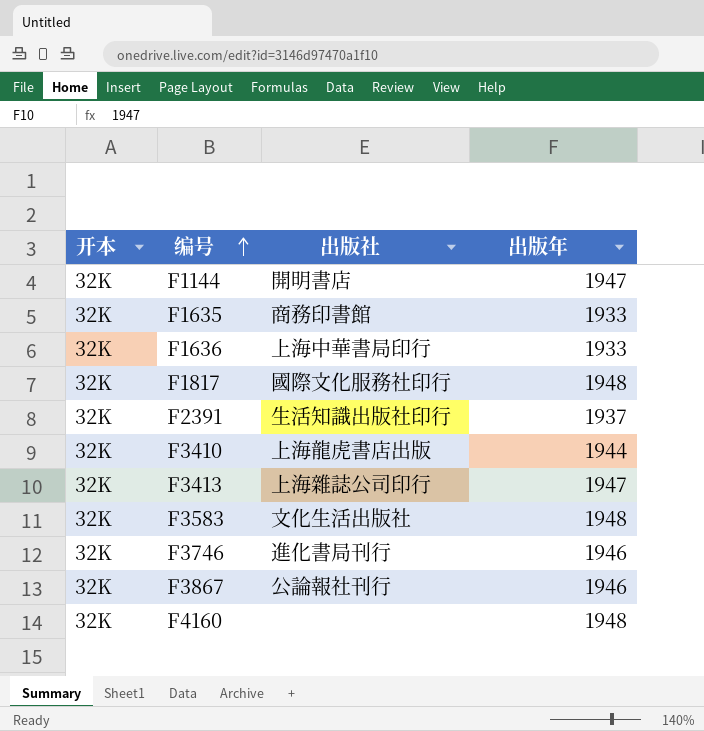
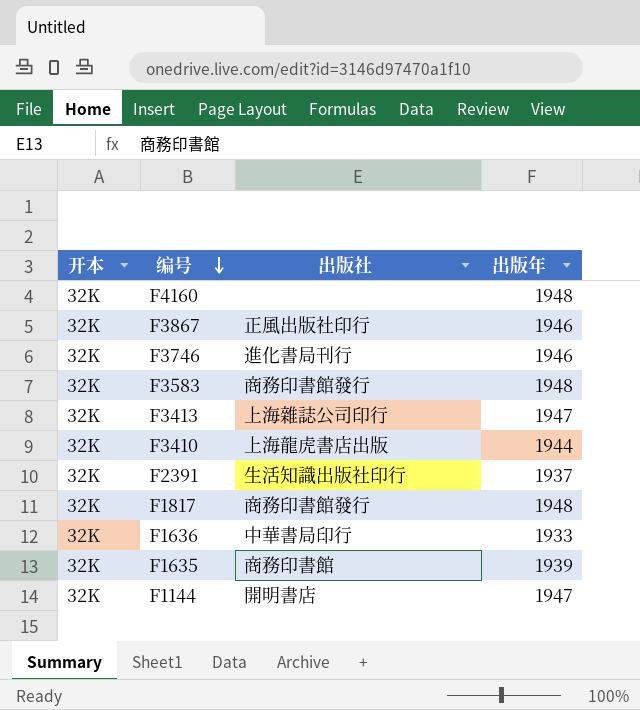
row order: 编号 ascending -> 编号 descending
F3867 | 出版社: 公論報社刊行 -> 正風出版社印行
F3583 | 出版社: 文化生活出版社 -> 商務印書館發行
F1817 | 出版社: 國際文化服務社印行 -> 商務印書館發行
F1636 | 出版社: 上海中華書局印行 -> 中華書局印行
F1635 | 出版年: 1933 -> 1939

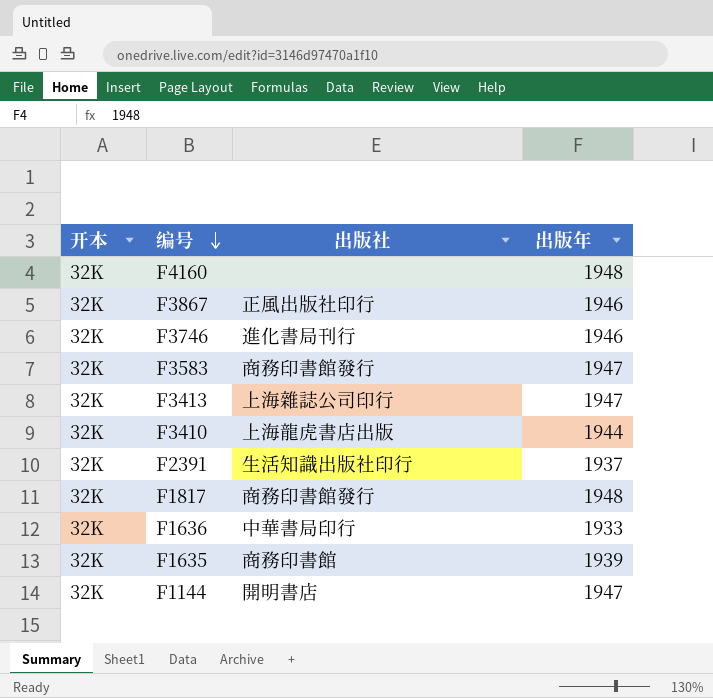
F3583 | 出版年: 1948 -> 1947

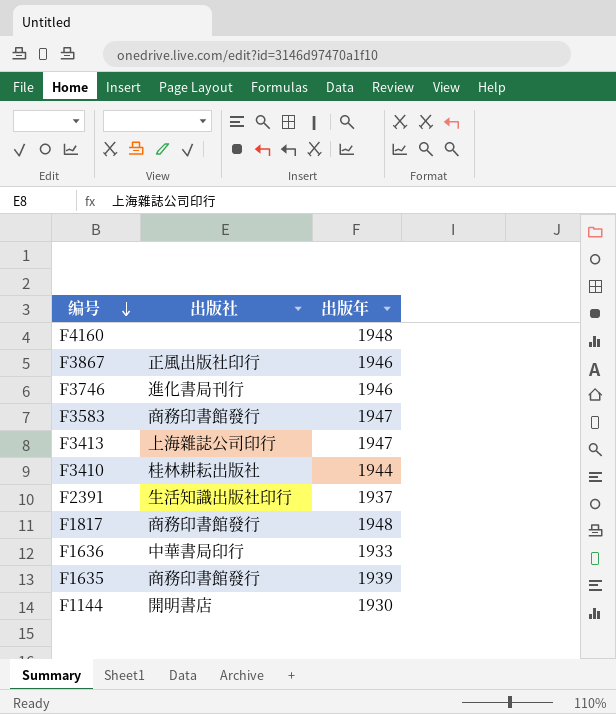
column 开本 | position: 1 -> none
F3410 | 出版社: 上海龍虎書店出版 -> 桂林耕耘出版社
F1635 | 出版社: 商務印書館 -> 商務印書館發行
F1144 | 出版年: 1947 -> 1930

